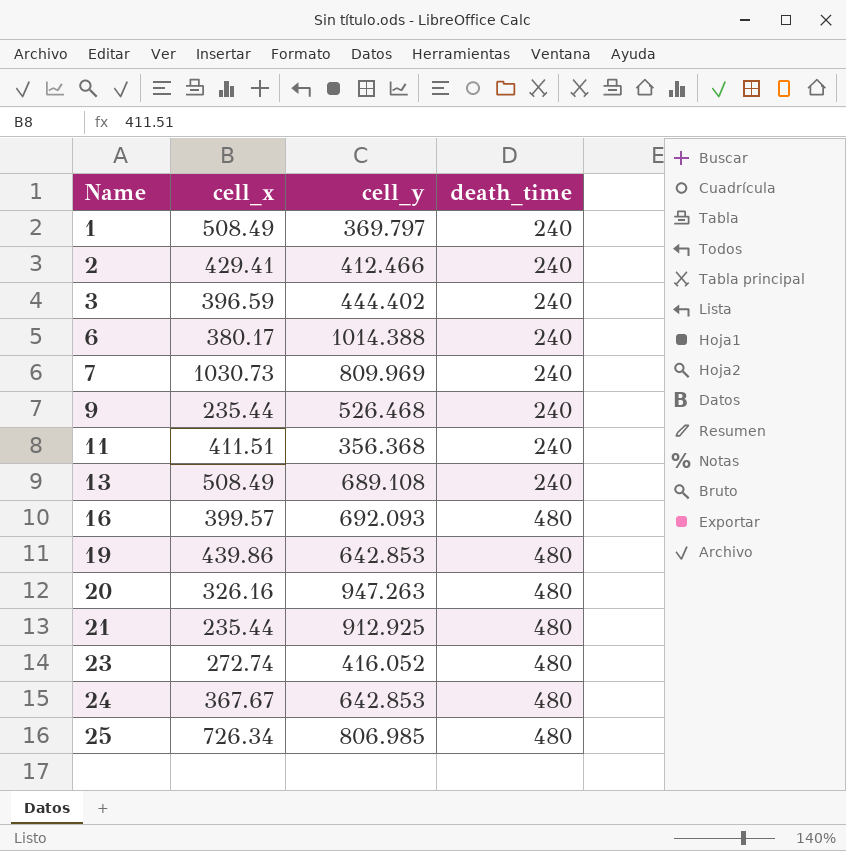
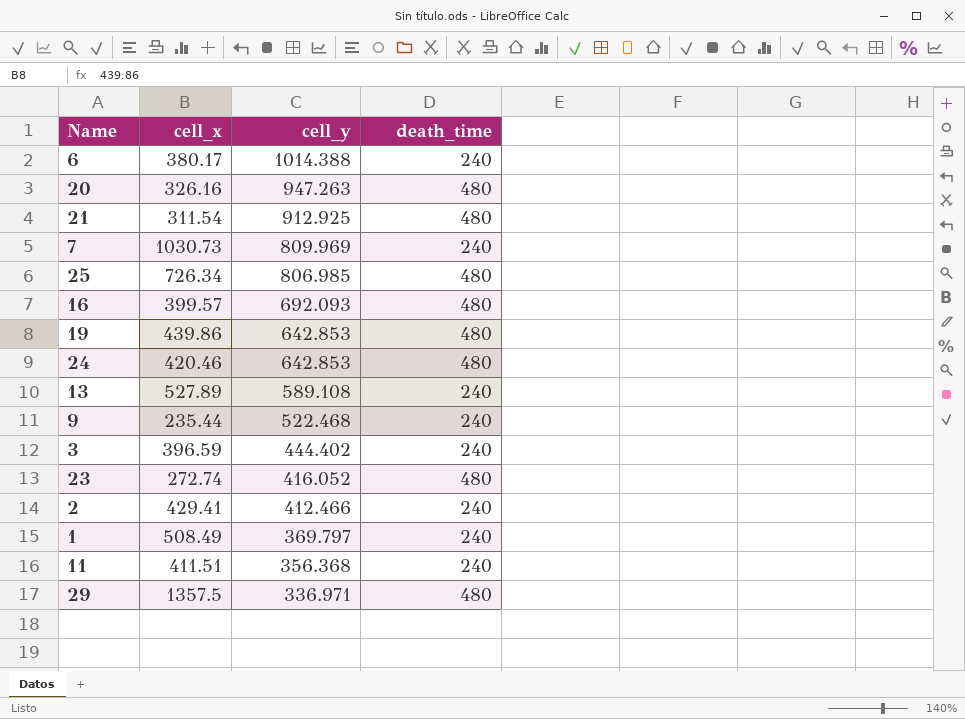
row order: Name ascending -> cell_y descending
21 | cell_x: 235.44 -> 311.54
24 | cell_x: 367.67 -> 420.46
13 | cell_x: 508.49 -> 527.89
13 | cell_y: 689.108 -> 589.108
9 | cell_y: 526.468 -> 522.468
row 29: none -> 1357.5 | 336.971 | 480

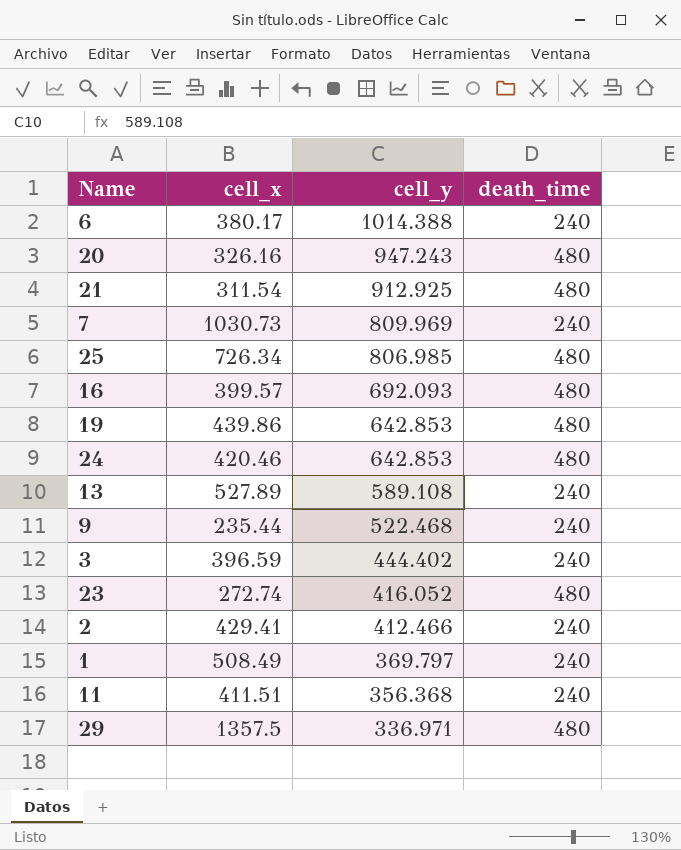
20 | cell_y: 947.263 -> 947.243

